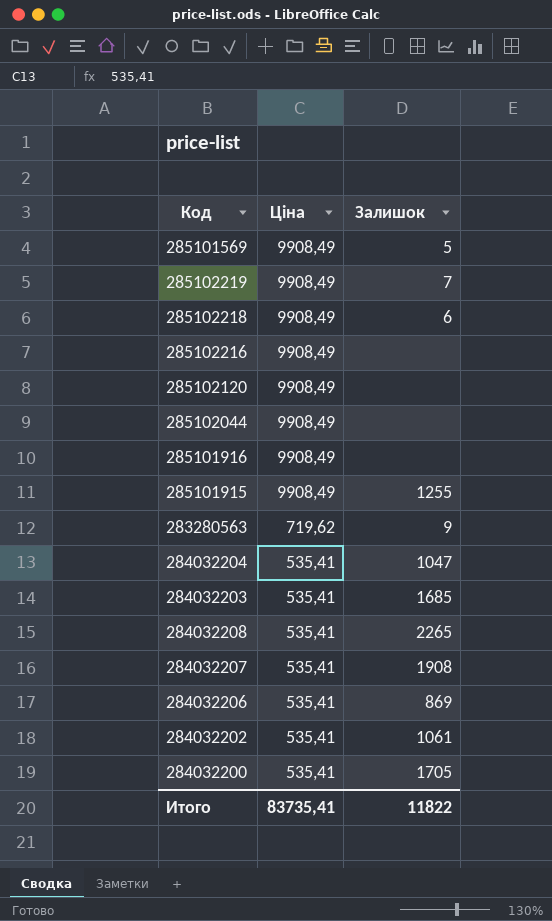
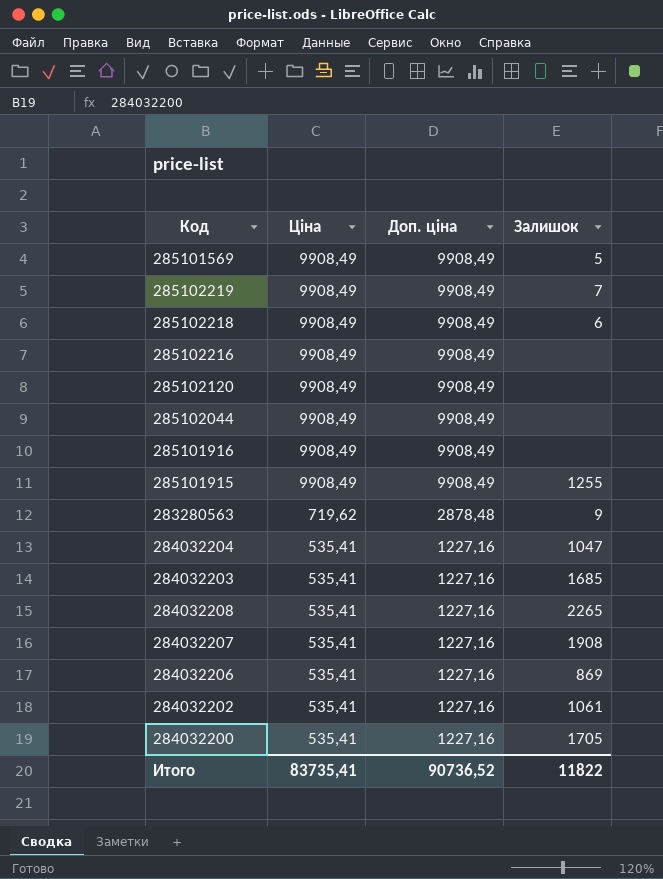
column Доп. ціна | position: none -> 3

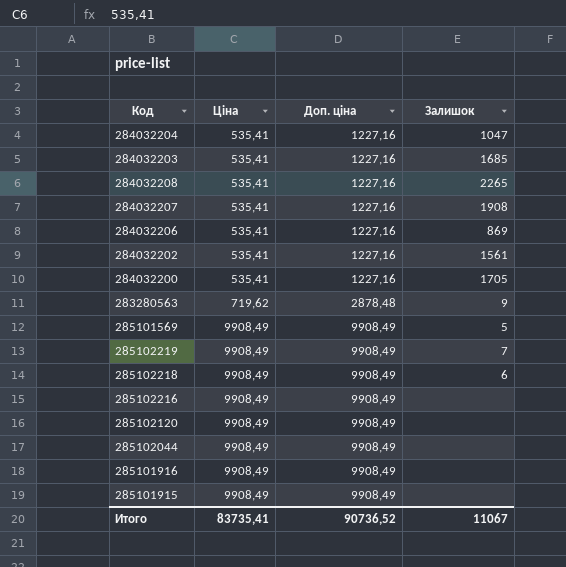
row order: Ціна descending -> Ціна ascending
284032202 | Залишок: 1061 -> 1561
285101915 | Залишок: 1255 -> none
Итого | Залишок: 11822 -> 11067

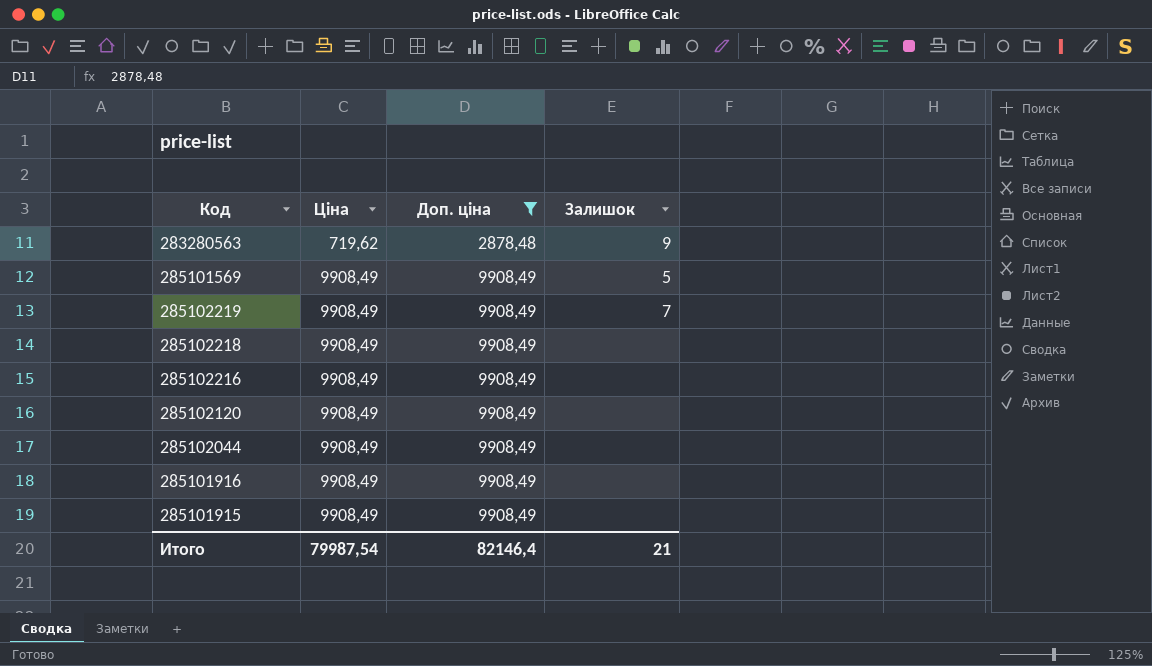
filter: none -> Доп. ціна != 1227,16
285102218 | Залишок: 6 -> none
Итого | Ціна: 83735,41 -> 79987,54
Итого | Доп. ціна: 90736,52 -> 82146,4
Итого | Залишок: 11067 -> 21

